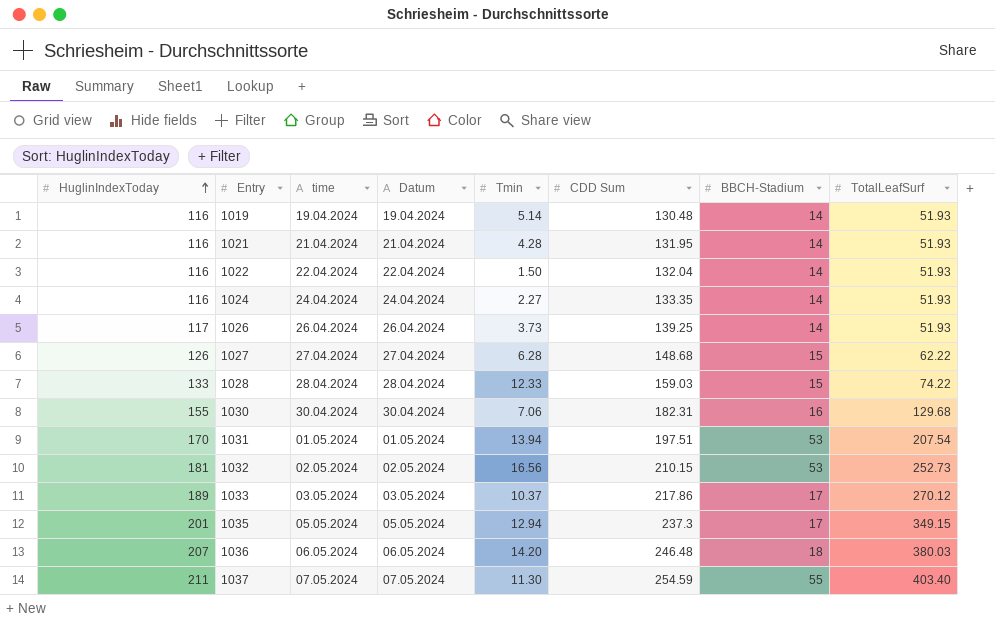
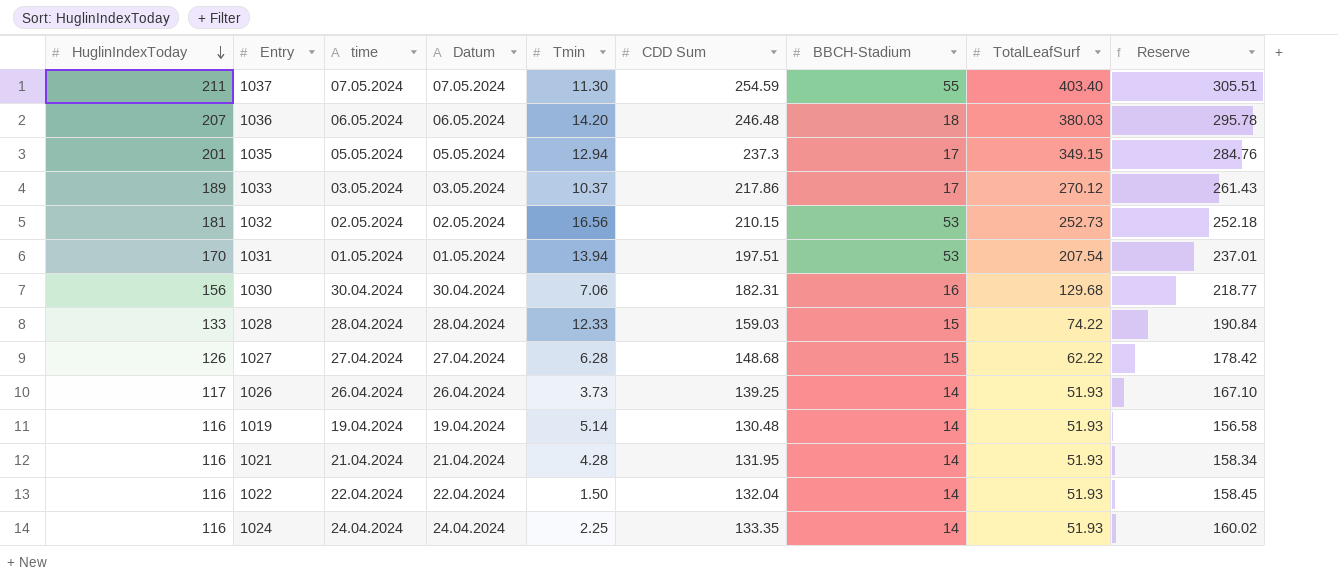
row order: HuglinIndexToday ascending -> HuglinIndexToday descending
column Reserve | formula: none -> [CDD Sum] * 1.2
1030 | HuglinIndexToday: 155 -> 156
1024 | Tmin: 2.27 -> 2.25

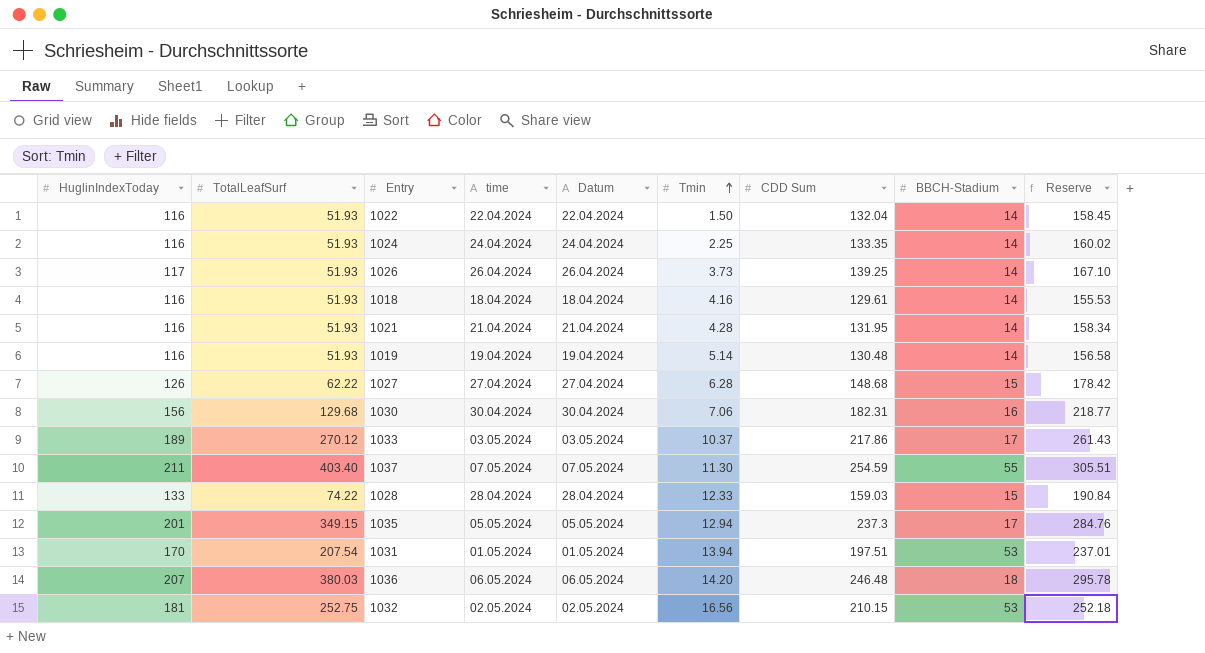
row order: HuglinIndexToday descending -> Tmin ascending
column TotalLeafSurf | position: 8 -> 2
row 1018: none -> 116 | 51.93 | 18.04.2024 | 18.04.2024 | 4.16 | 129.61 | 14 | 155.53
1032 | TotalLeafSurf: 252.73 -> 252.75

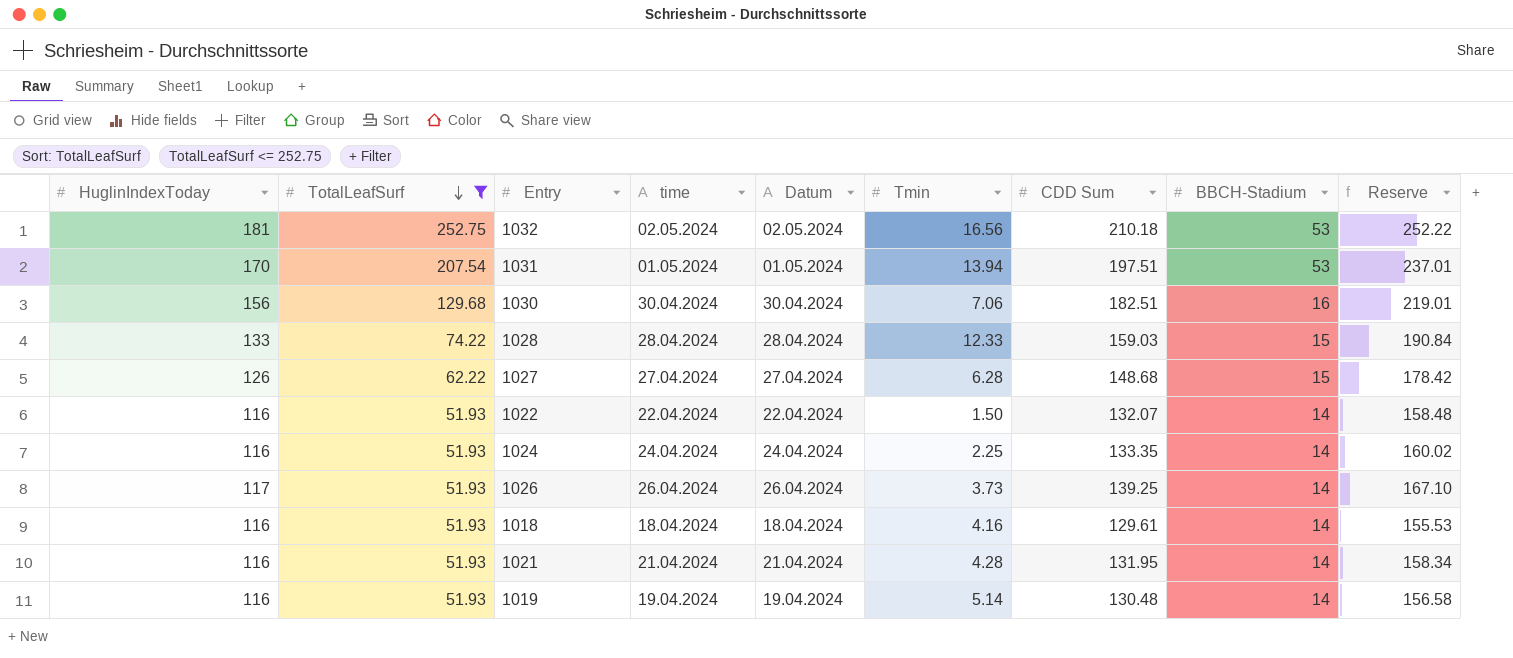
filter: none -> TotalLeafSurf <= 252.75
row order: Tmin ascending -> TotalLeafSurf descending
1032 | CDD Sum: 210.15 -> 210.18
1032 | Reserve: 252.18 -> 252.22
1030 | CDD Sum: 182.31 -> 182.51
1030 | Reserve: 218.77 -> 219.01
1022 | CDD Sum: 132.04 -> 132.07
1022 | Reserve: 158.45 -> 158.48

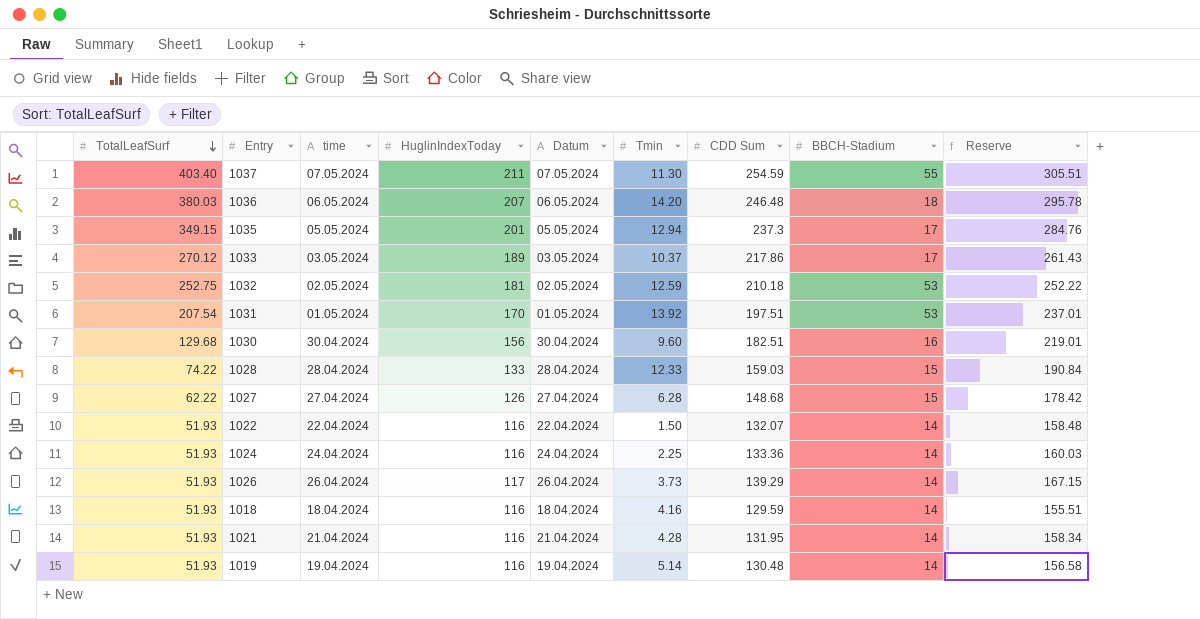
filter: TotalLeafSurf <= 252.75 -> none
column HuglinIndexToday | position: 1 -> 4
1032 | Tmin: 16.56 -> 12.59
1031 | Tmin: 13.94 -> 13.92
1030 | Tmin: 7.06 -> 9.60
1024 | CDD Sum: 133.35 -> 133.36
1024 | Reserve: 160.02 -> 160.03
1026 | CDD Sum: 139.25 -> 139.29
1026 | Reserve: 167.10 -> 167.15
1018 | CDD Sum: 129.61 -> 129.59
1018 | Reserve: 155.53 -> 155.51

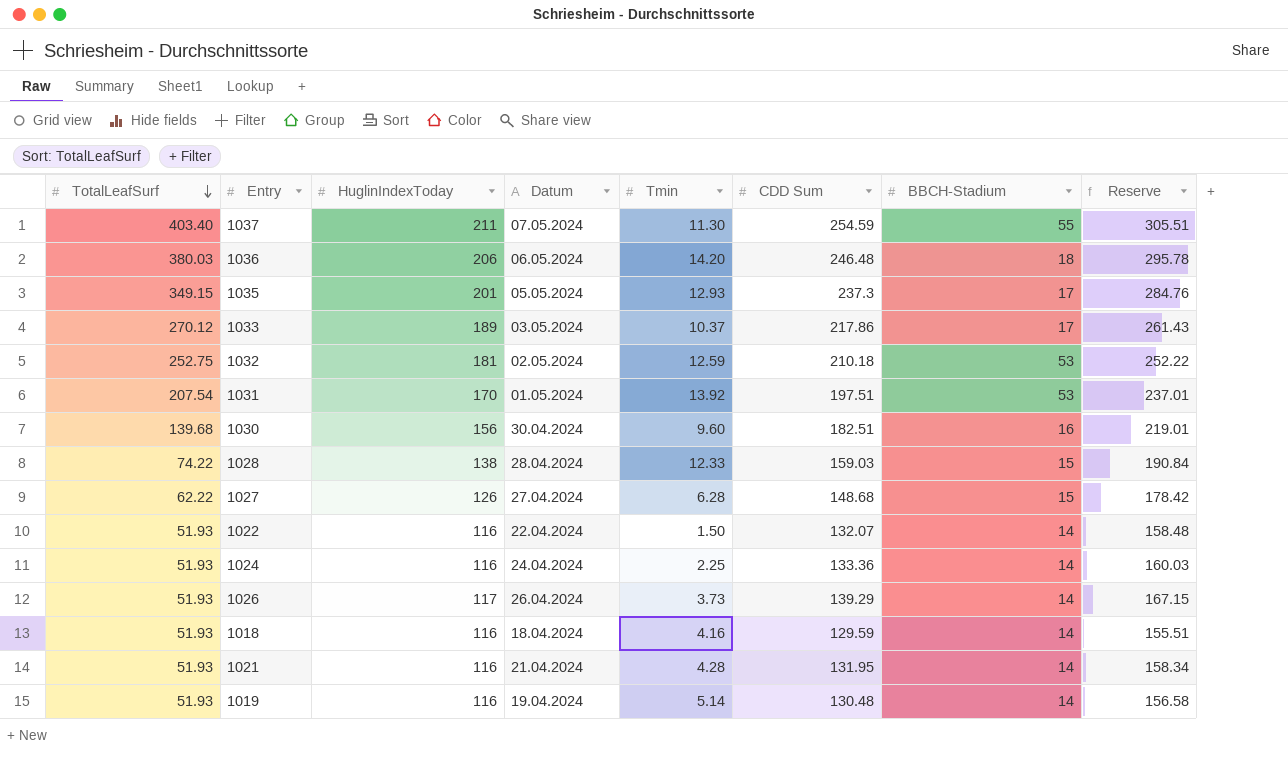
column time | position: 3 -> none
1036 | HuglinIndexToday: 207 -> 206
1035 | Tmin: 12.94 -> 12.93
1030 | TotalLeafSurf: 129.68 -> 139.68
1028 | HuglinIndexToday: 133 -> 138

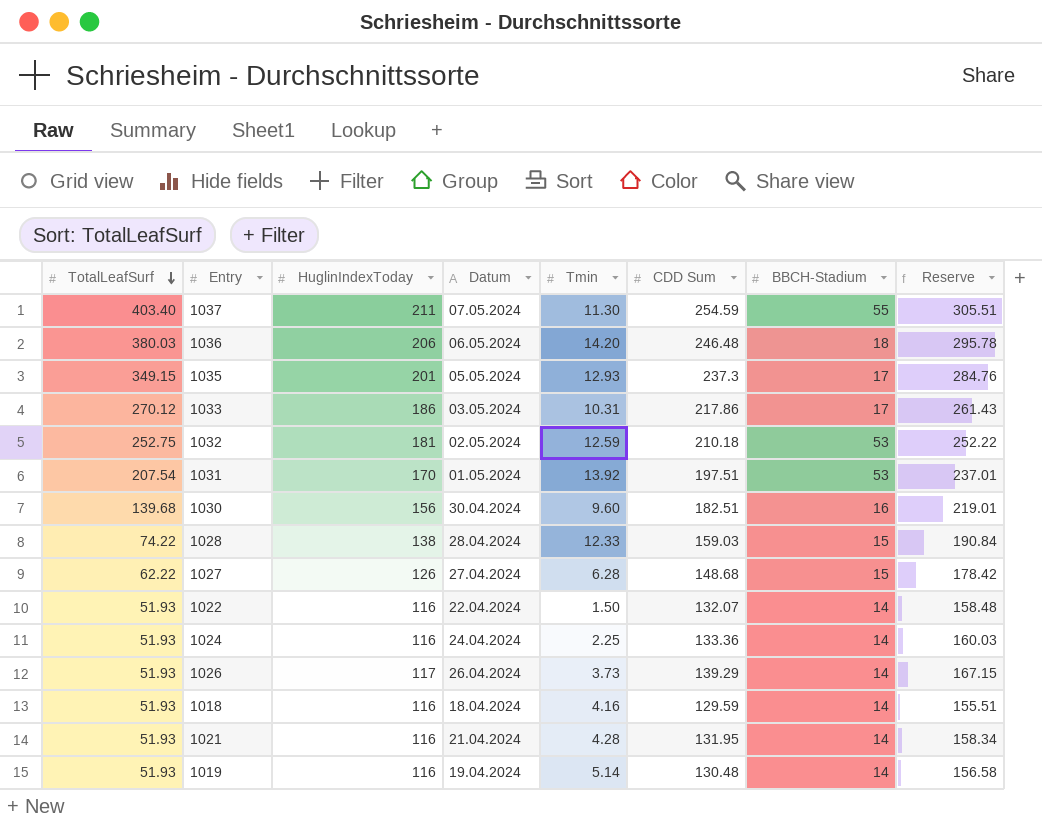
1033 | HuglinIndexToday: 189 -> 186
1033 | Tmin: 10.37 -> 10.31

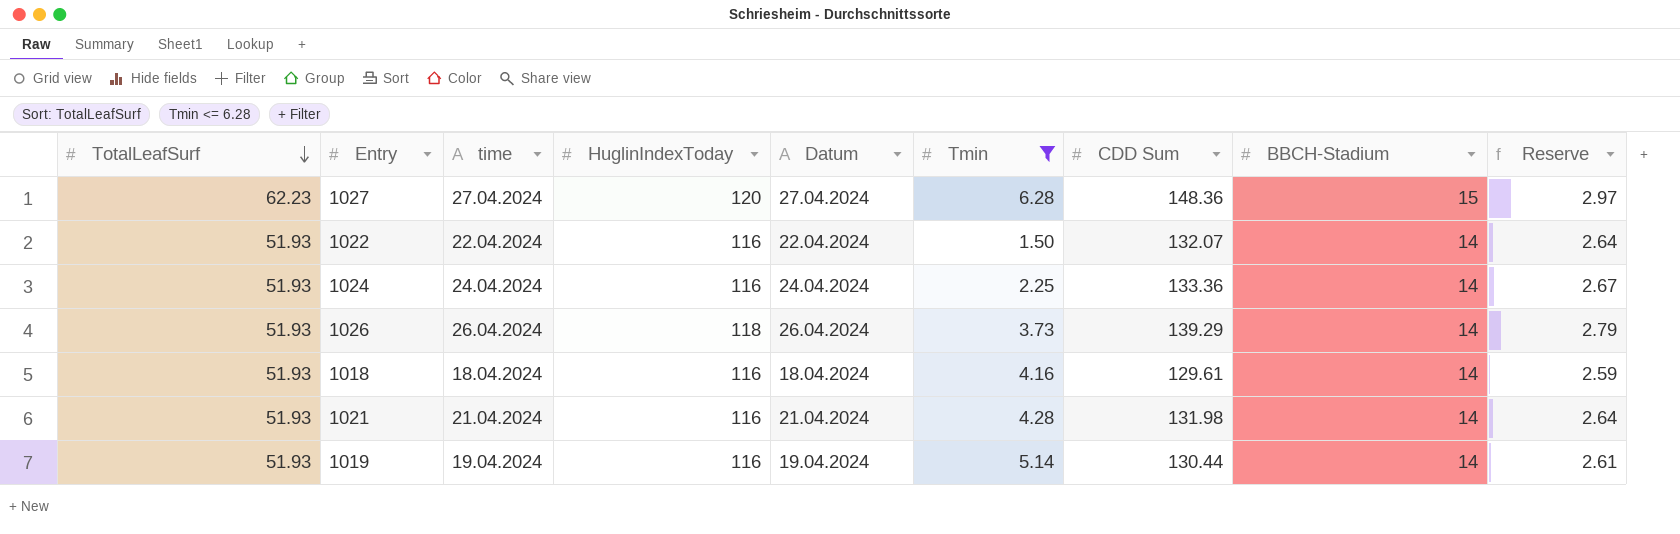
filter: none -> Tmin <= 6.28
column time | position: none -> 3
column Reserve | formula: [CDD Sum] * 1.2 -> [CDD Sum] * 0.02
1027 | TotalLeafSurf: 62.22 -> 62.23
1027 | HuglinIndexToday: 126 -> 120
1027 | CDD Sum: 148.68 -> 148.36
1026 | HuglinIndexToday: 117 -> 118
1018 | CDD Sum: 129.59 -> 129.61
1021 | CDD Sum: 131.95 -> 131.98
1019 | CDD Sum: 130.48 -> 130.44

